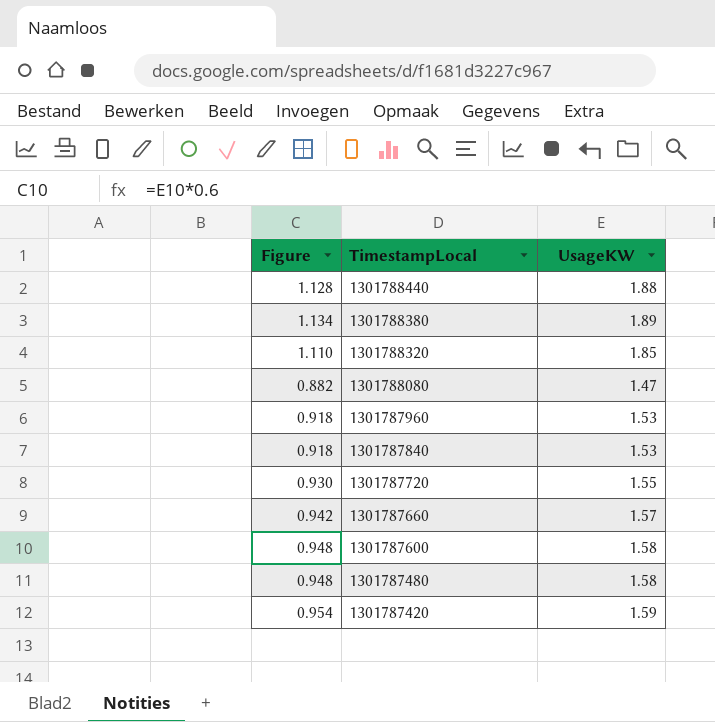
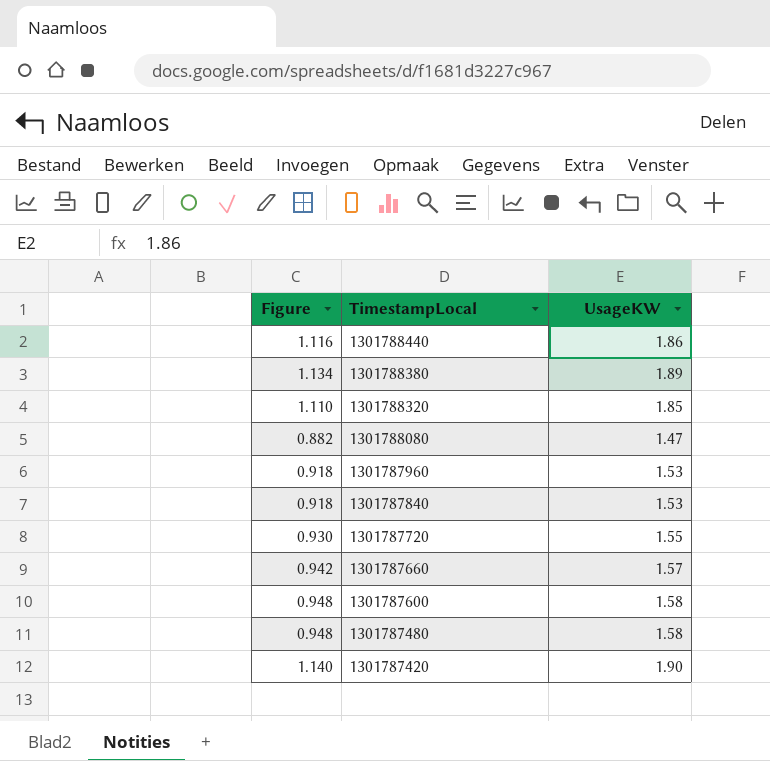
1301788440 | Figure: 1.128 -> 1.116
1301788440 | UsageKW: 1.88 -> 1.86
1301787420 | Figure: 0.954 -> 1.140
1301787420 | UsageKW: 1.59 -> 1.90

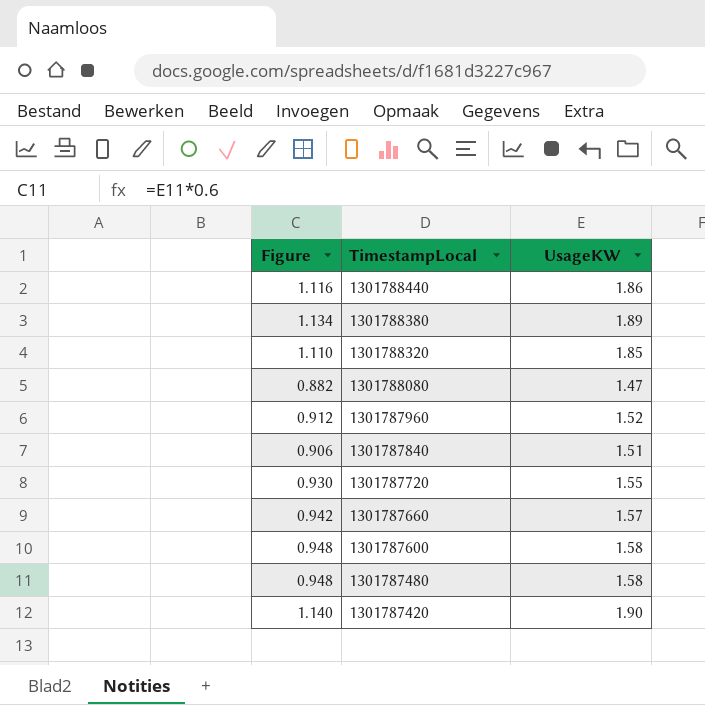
1301787960 | Figure: 0.918 -> 0.912
1301787960 | UsageKW: 1.53 -> 1.52
1301787840 | Figure: 0.918 -> 0.906
1301787840 | UsageKW: 1.53 -> 1.51

